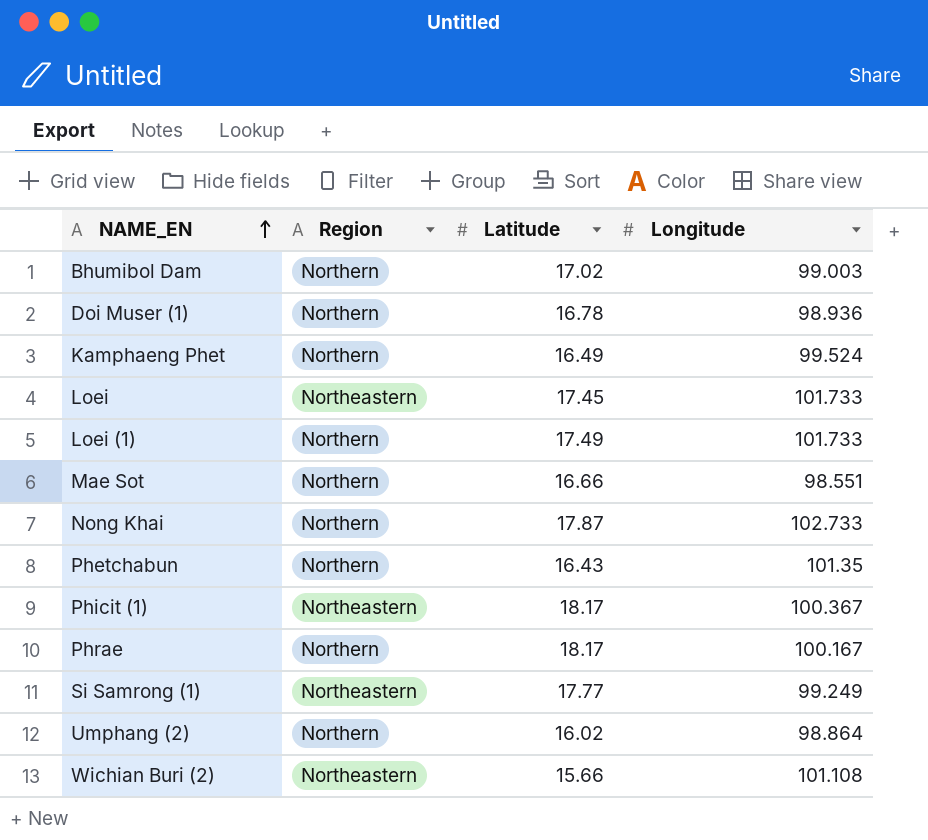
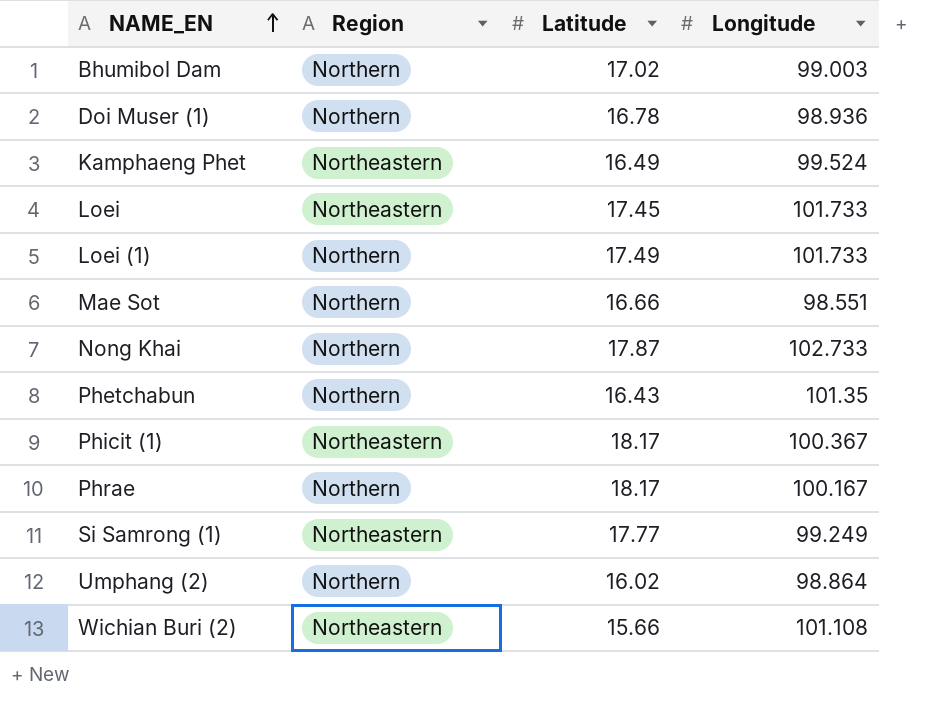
Kamphaeng Phet | Region: Northern -> Northeastern

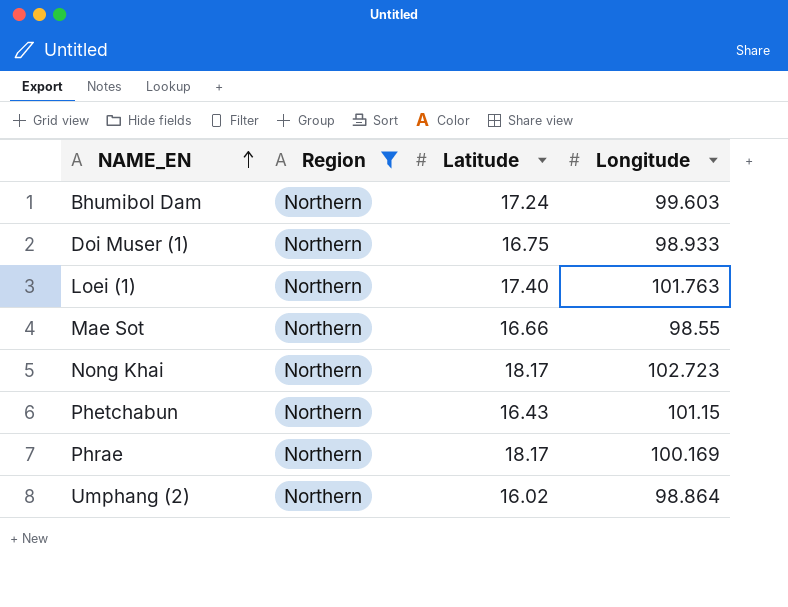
filter: none -> Region = Northern
Bhumibol Dam | Latitude: 17.02 -> 17.24
Bhumibol Dam | Longitude: 99.003 -> 99.603
Doi Muser (1) | Latitude: 16.78 -> 16.75
Doi Muser (1) | Longitude: 98.936 -> 98.933
Loei (1) | Latitude: 17.49 -> 17.40
Loei (1) | Longitude: 101.733 -> 101.763
Mae Sot | Longitude: 98.551 -> 98.55
Nong Khai | Latitude: 17.87 -> 18.17
Nong Khai | Longitude: 102.733 -> 102.723
Phetchabun | Longitude: 101.35 -> 101.15
Phrae | Longitude: 100.167 -> 100.169

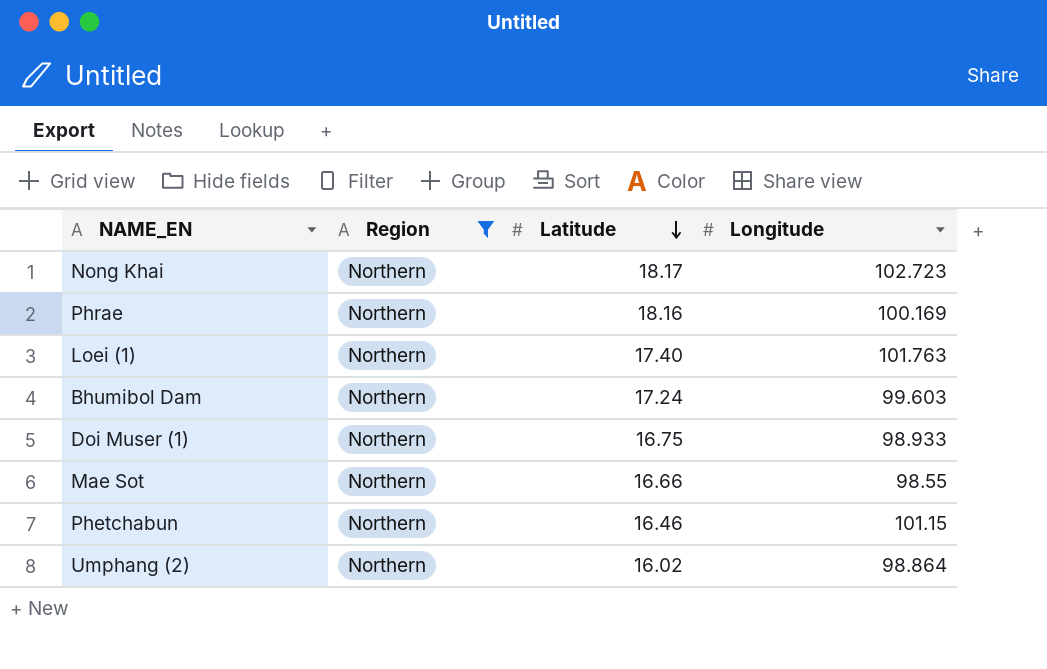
row order: NAME_EN ascending -> Latitude descending
Phrae | Latitude: 18.17 -> 18.16
Phetchabun | Latitude: 16.43 -> 16.46

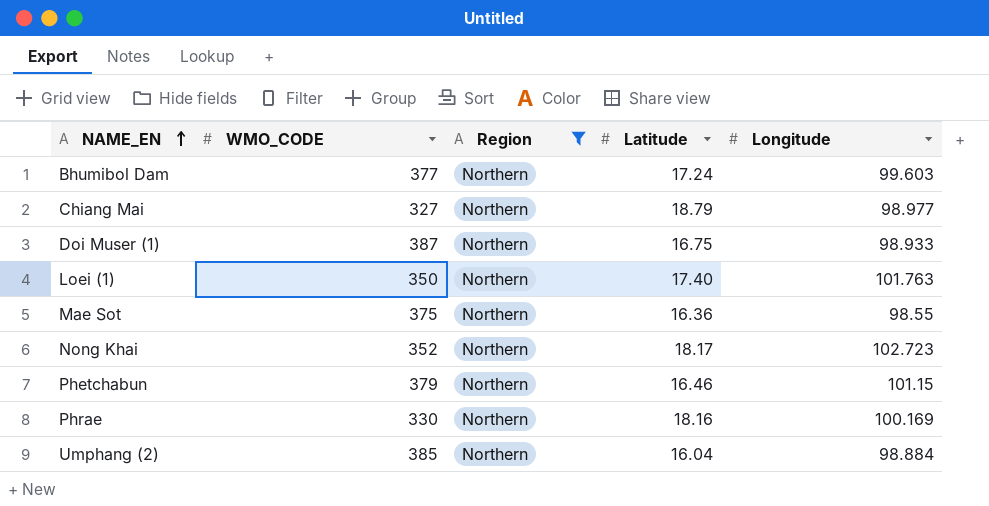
row order: Latitude descending -> NAME_EN ascending
column WMO_CODE | position: none -> 2
row Chiang Mai: none -> 327 | Northern | 18.79 | 98.977
Mae Sot | Latitude: 16.66 -> 16.36
Umphang (2) | Latitude: 16.02 -> 16.04
Umphang (2) | Longitude: 98.864 -> 98.884

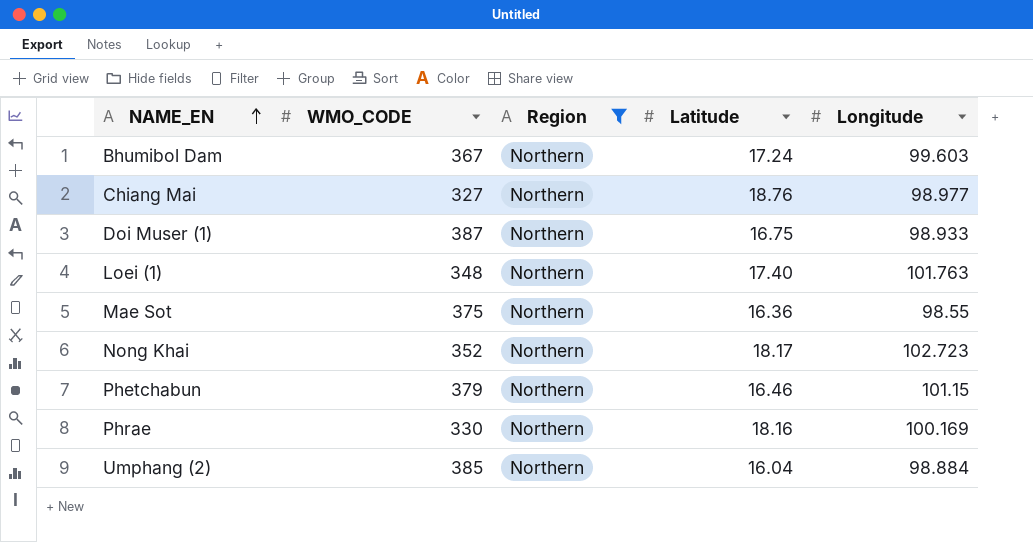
Bhumibol Dam | WMO_CODE: 377 -> 367
Chiang Mai | Latitude: 18.79 -> 18.76
Loei (1) | WMO_CODE: 350 -> 348

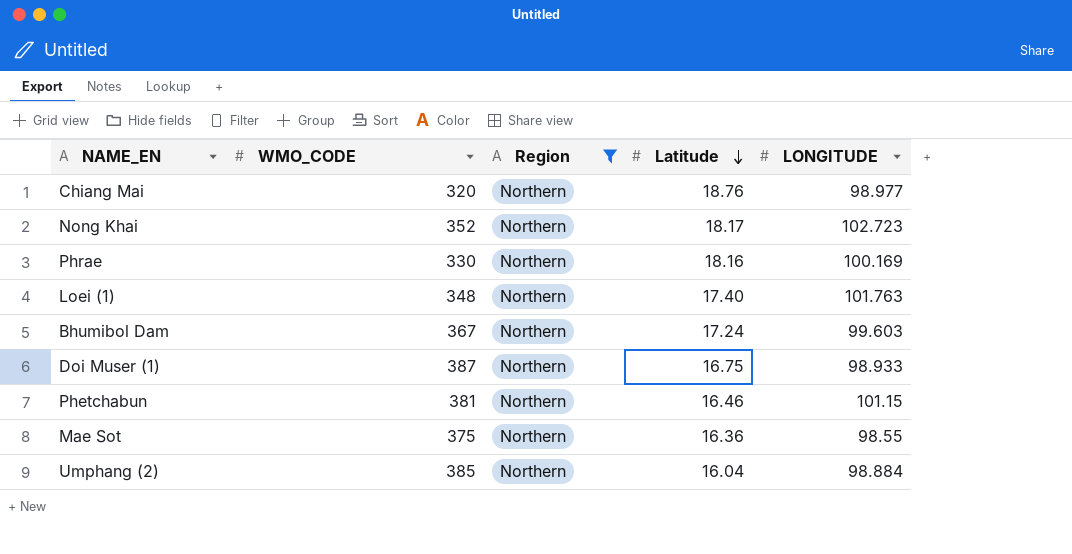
row order: NAME_EN ascending -> Latitude descending
column name: Longitude -> LONGITUDE
Chiang Mai | WMO_CODE: 327 -> 320
Phetchabun | WMO_CODE: 379 -> 381

